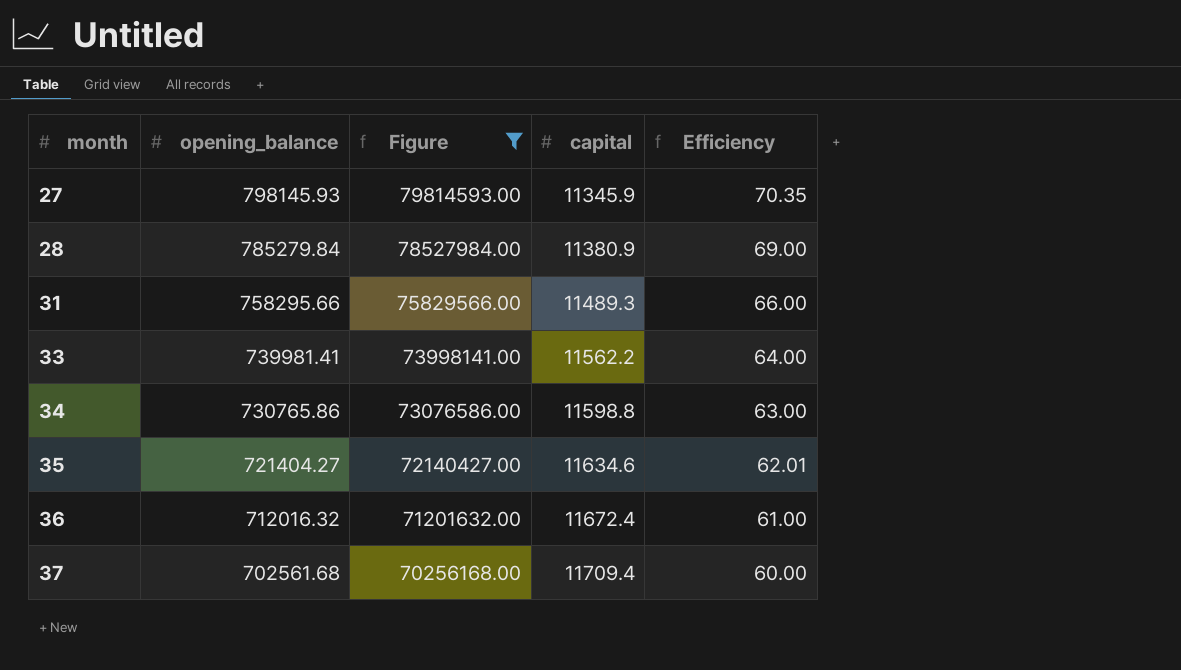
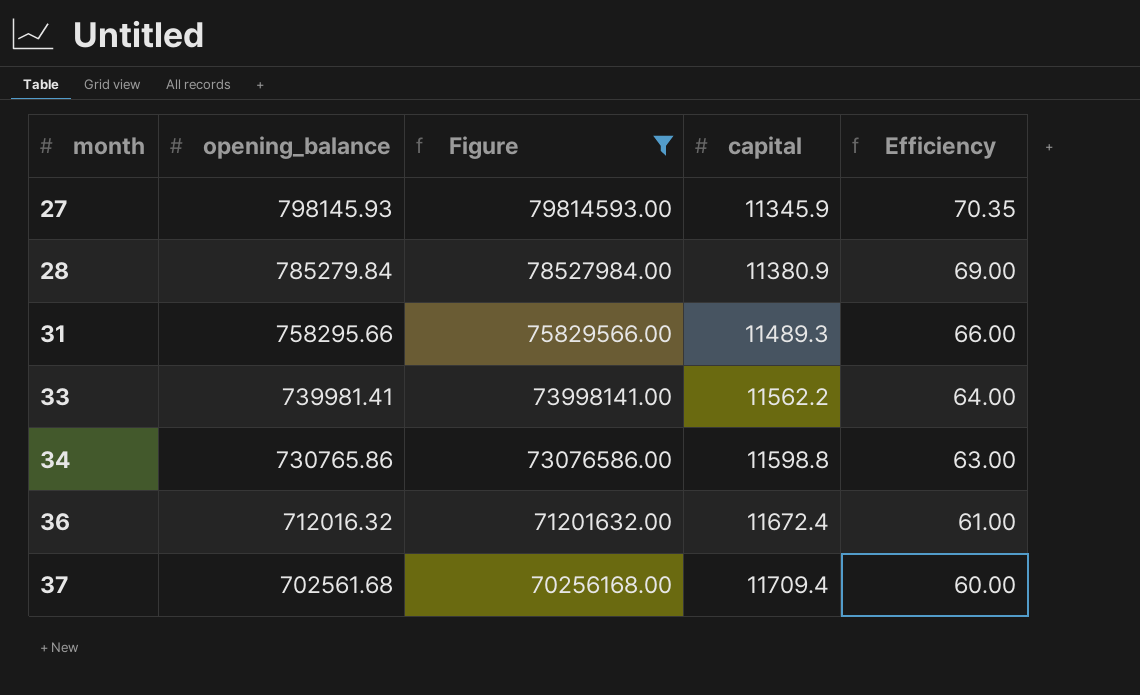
row 35: 721404.27 | 72140427.00 | 11634.6 | 62.01 -> none

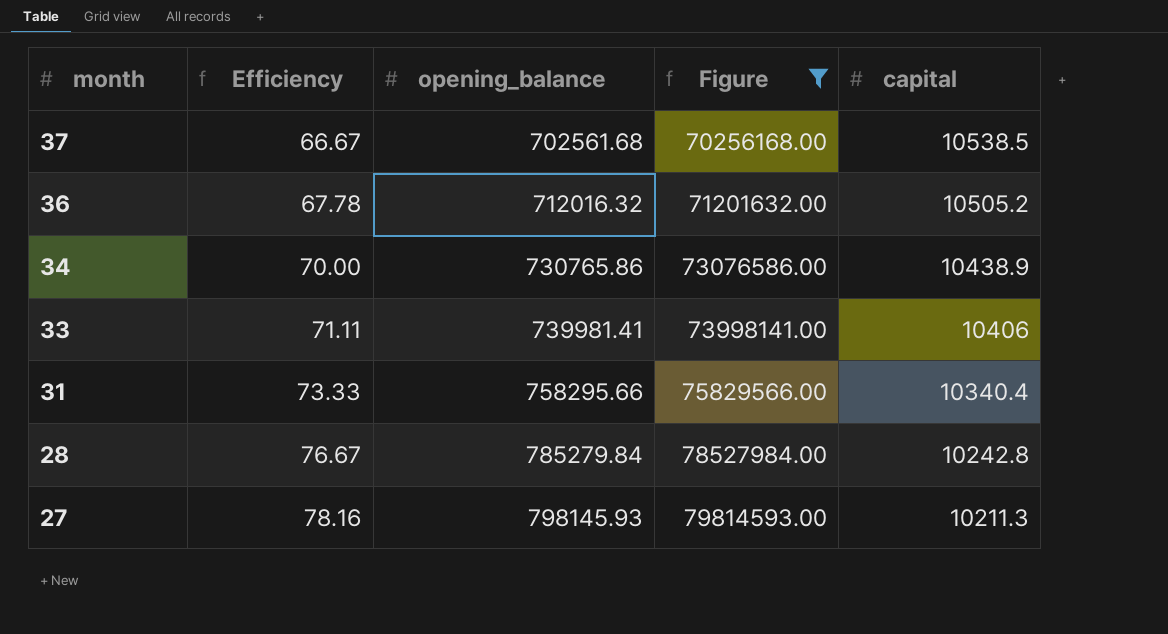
row order: month ascending -> month descending
column Efficiency | position: 5 -> 2
37 | Efficiency: 60.00 -> 66.67
37 | capital: 11709.4 -> 10538.5
36 | Efficiency: 61.00 -> 67.78
36 | capital: 11672.4 -> 10505.2
34 | Efficiency: 63.00 -> 70.00
34 | capital: 11598.8 -> 10438.9
33 | Efficiency: 64.00 -> 71.11
33 | capital: 11562.2 -> 10406
31 | Efficiency: 66.00 -> 73.33
31 | capital: 11489.3 -> 10340.4
28 | Efficiency: 69.00 -> 76.67
28 | capital: 11380.9 -> 10242.8
27 | Efficiency: 70.35 -> 78.16
27 | capital: 11345.9 -> 10211.3

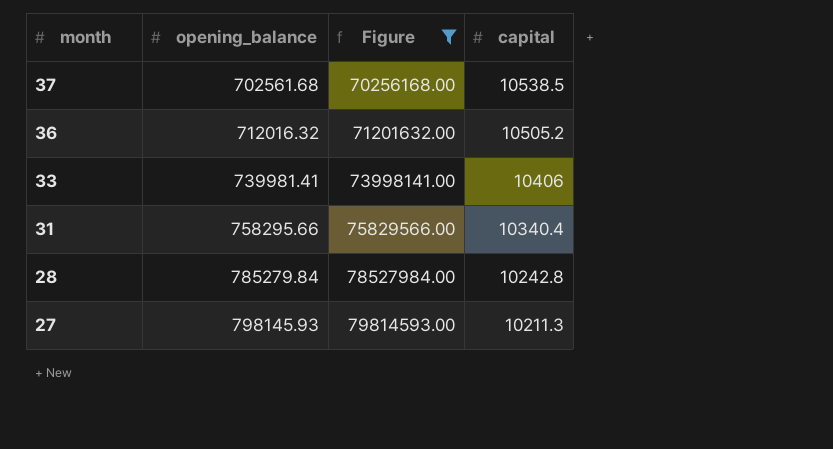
column Efficiency | formula: [opening_balance] / [capital] -> none
row 34: 70.00 | 730765.86 | 73076586.00 | 10438.9 -> none

